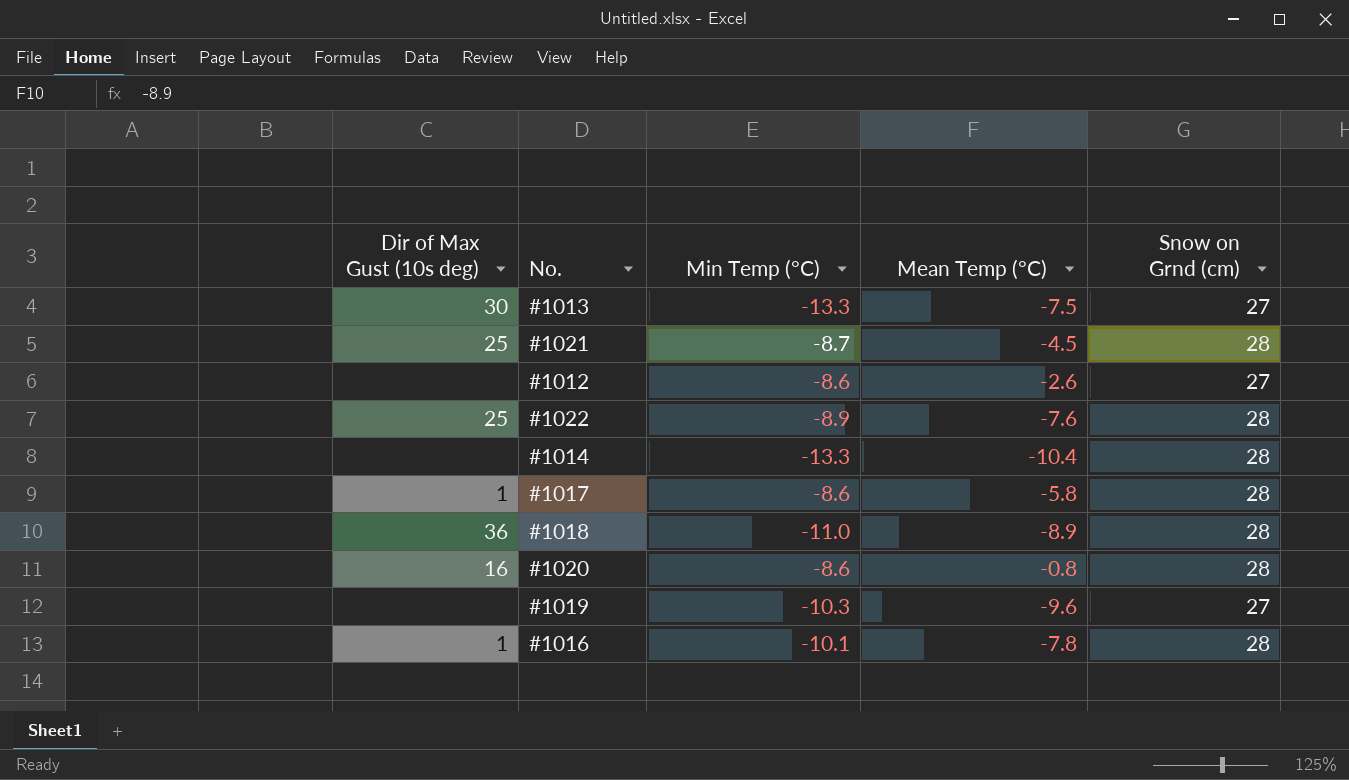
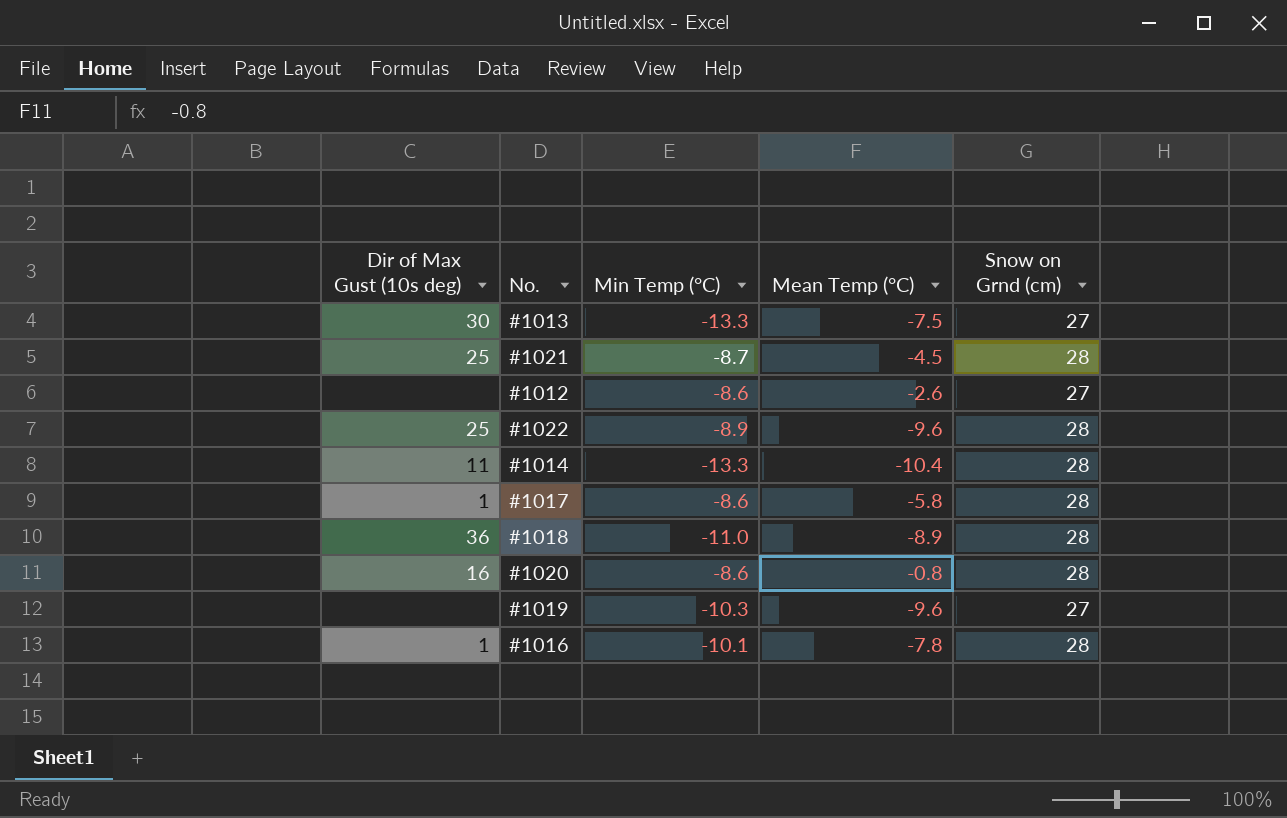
#1022 | Mean Temp (°C): -7.6 -> -9.6
#1014 | Dir of Max Gust (10s deg): none -> 11

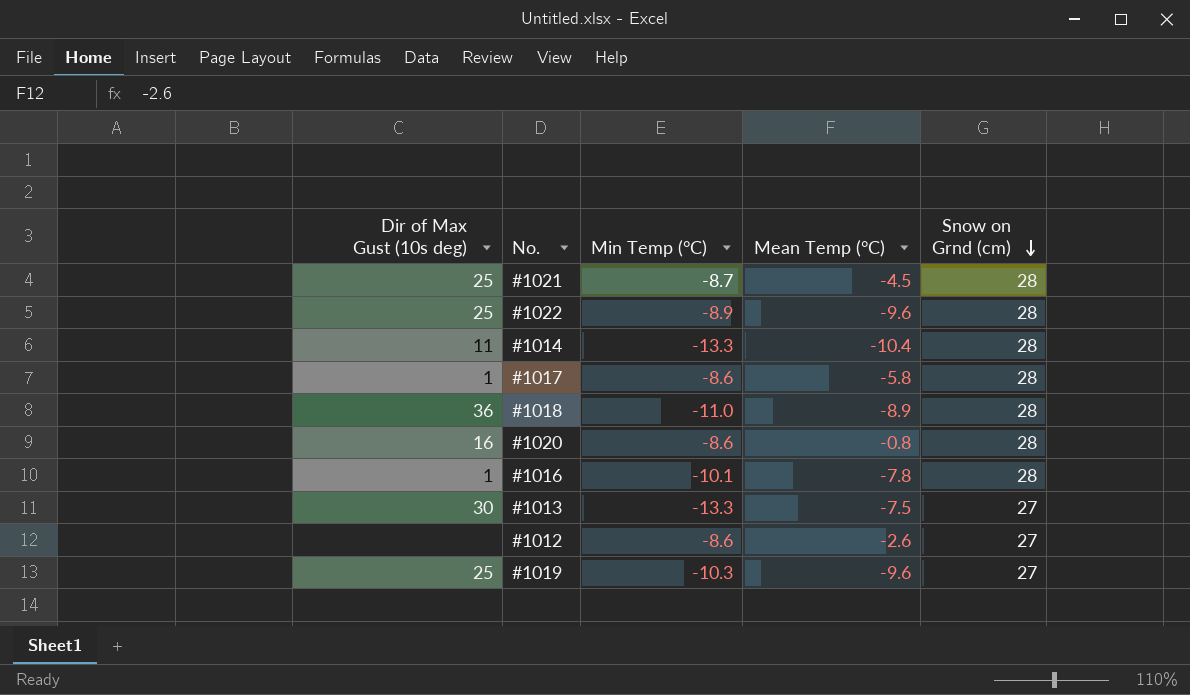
row order: none -> Snow on Grnd (cm) descending
#1019 | Dir of Max Gust (10s deg): none -> 25

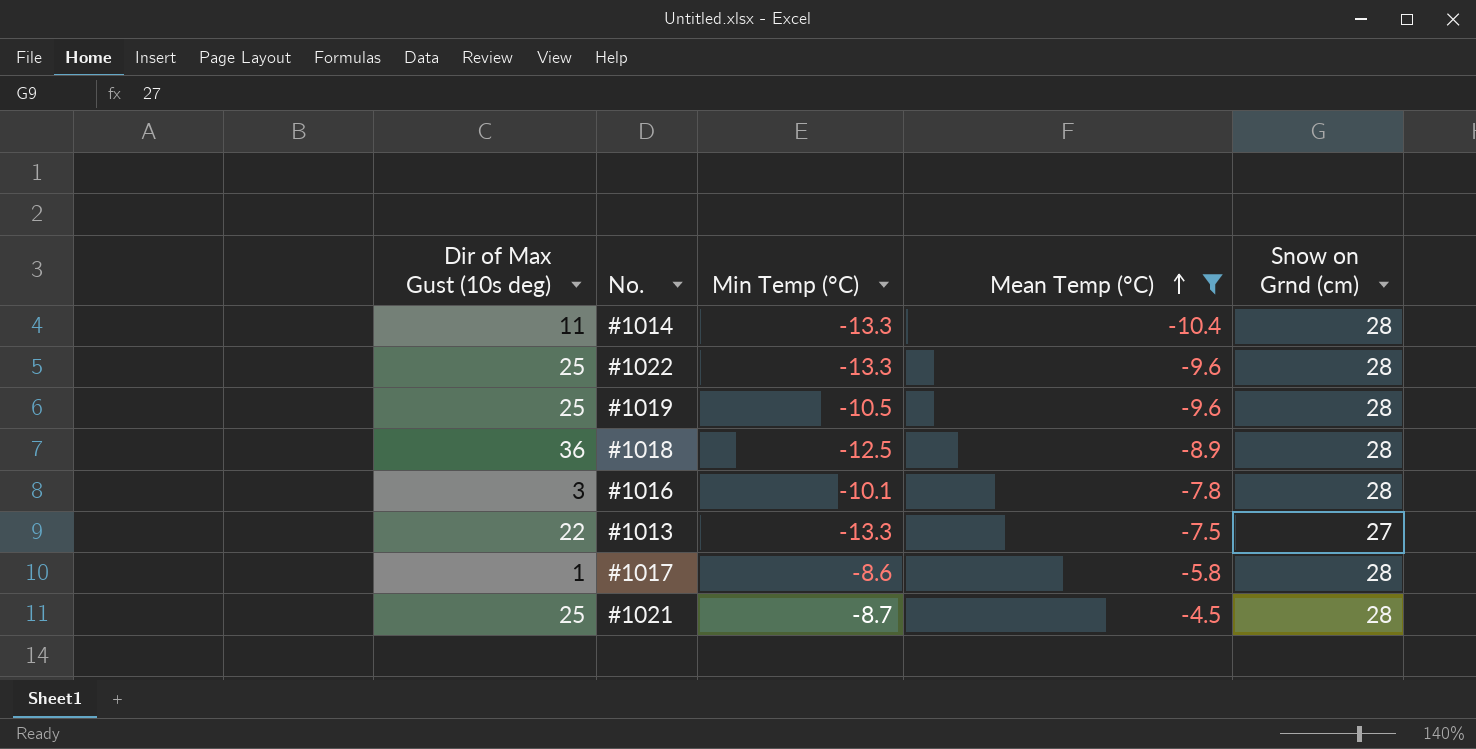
filter: none -> Mean Temp (°C) <= -4.5
row order: Snow on Grnd (cm) descending -> Mean Temp (°C) ascending
#1022 | Min Temp (°C): -8.9 -> -13.3
#1019 | Min Temp (°C): -10.3 -> -10.5
#1019 | Snow on Grnd (cm): 27 -> 28
#1018 | Min Temp (°C): -11.0 -> -12.5
#1016 | Dir of Max Gust (10s deg): 1 -> 3
#1013 | Dir of Max Gust (10s deg): 30 -> 22

